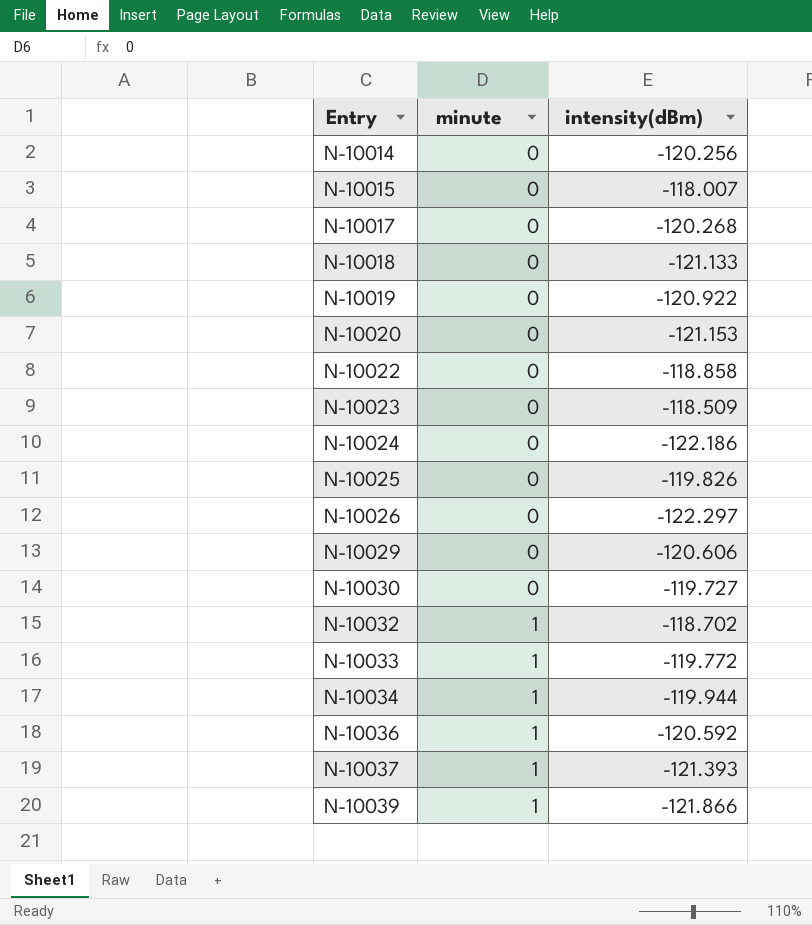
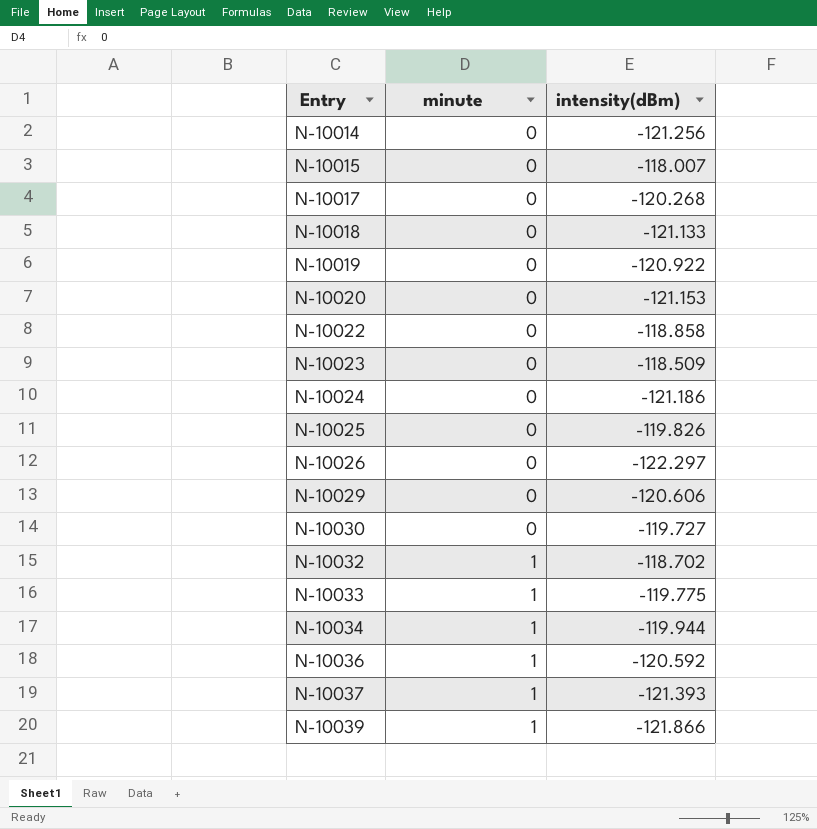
N-10014 | intensity(dBm): -120.256 -> -121.256
N-10024 | intensity(dBm): -122.186 -> -121.186
N-10033 | intensity(dBm): -119.772 -> -119.775

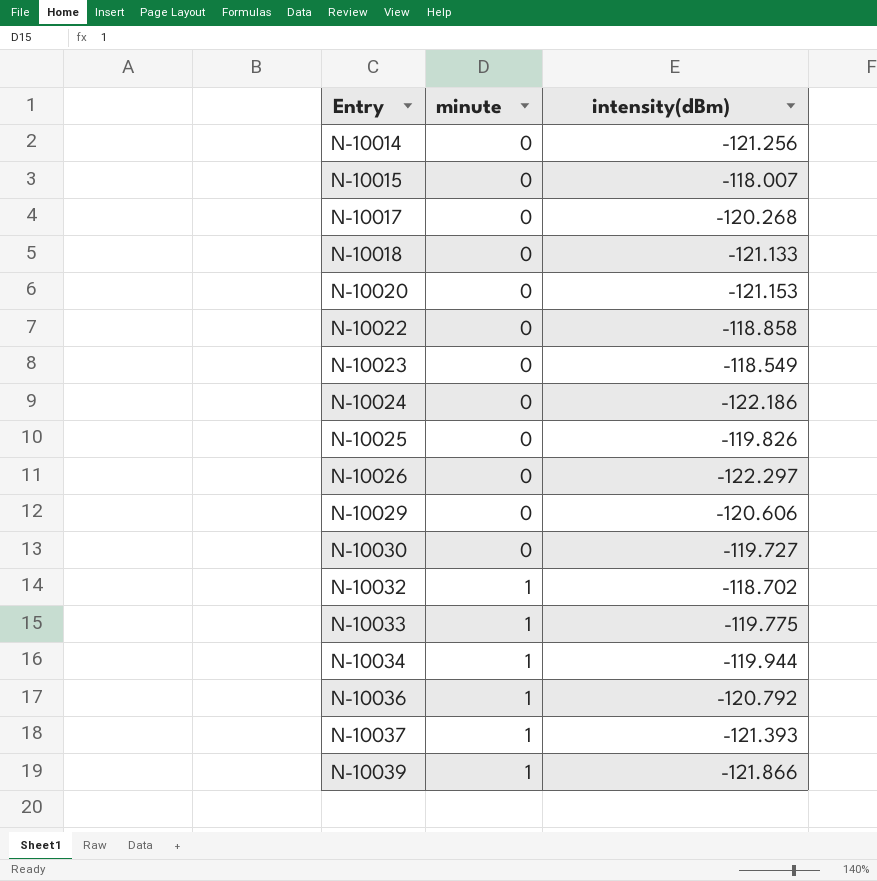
row N-10019: 0 | -120.922 -> none
N-10023 | intensity(dBm): -118.509 -> -118.549
N-10024 | intensity(dBm): -121.186 -> -122.186
N-10036 | intensity(dBm): -120.592 -> -120.792

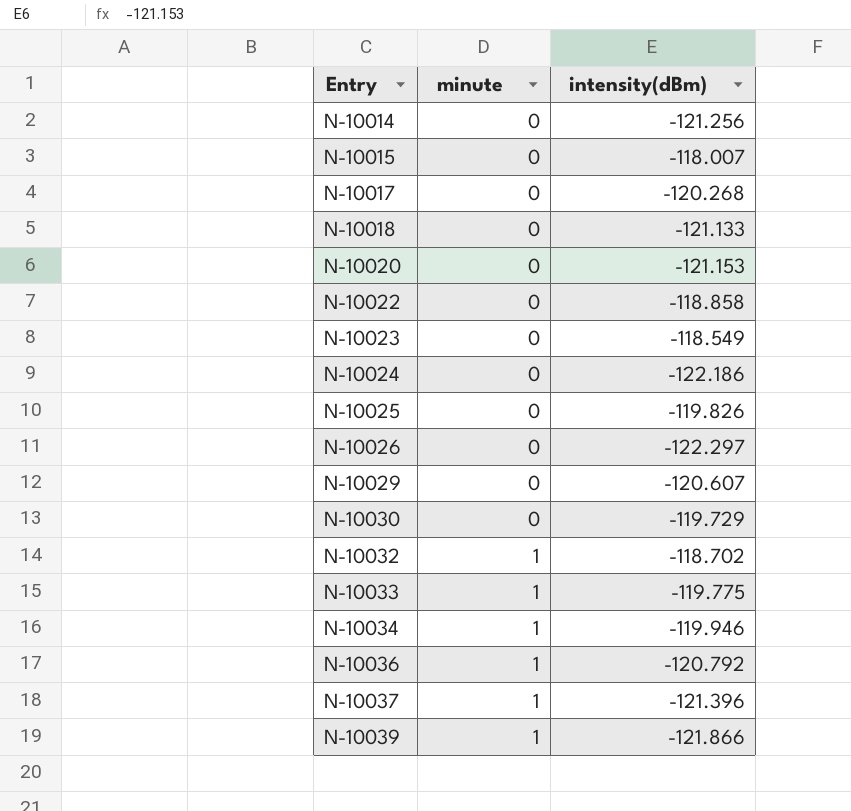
N-10029 | intensity(dBm): -120.606 -> -120.607
N-10030 | intensity(dBm): -119.727 -> -119.729
N-10034 | intensity(dBm): -119.944 -> -119.946
N-10037 | intensity(dBm): -121.393 -> -121.396

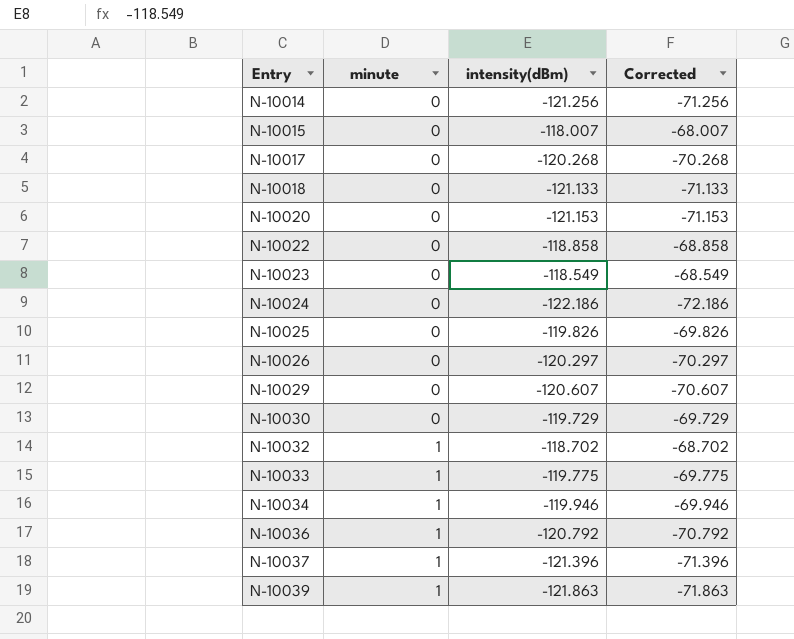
column Corrected | formula: none -> [intensity(dBm)] + 50
N-10026 | intensity(dBm): -122.297 -> -120.297
N-10039 | intensity(dBm): -121.866 -> -121.863

